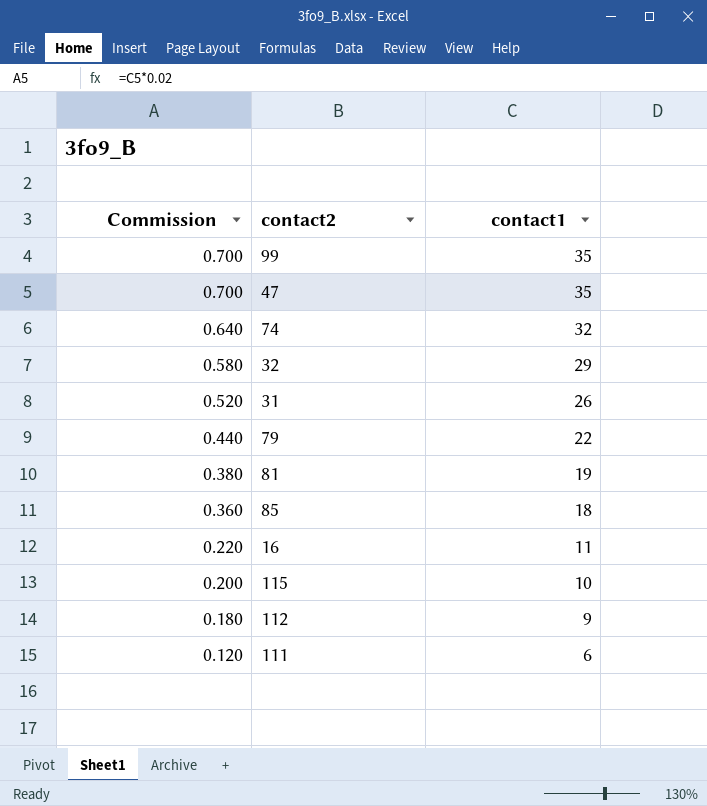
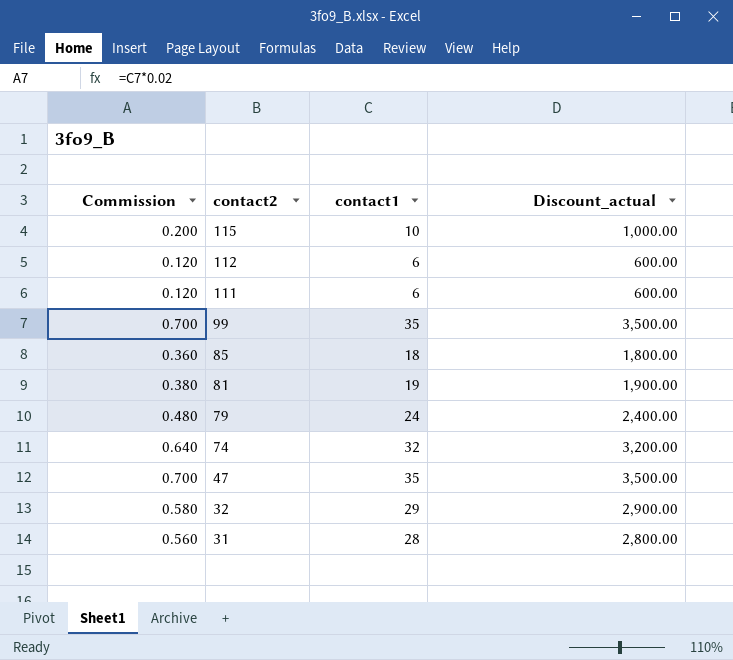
row order: Commission descending -> contact2 descending
column Discount_actual | formula: none -> [contact1] * 100
row 16: 0.220 | 11 -> none
112 | Commission: 0.180 -> 0.120
112 | contact1: 9 -> 6
79 | Commission: 0.440 -> 0.480
79 | contact1: 22 -> 24
31 | Commission: 0.520 -> 0.560
31 | contact1: 26 -> 28

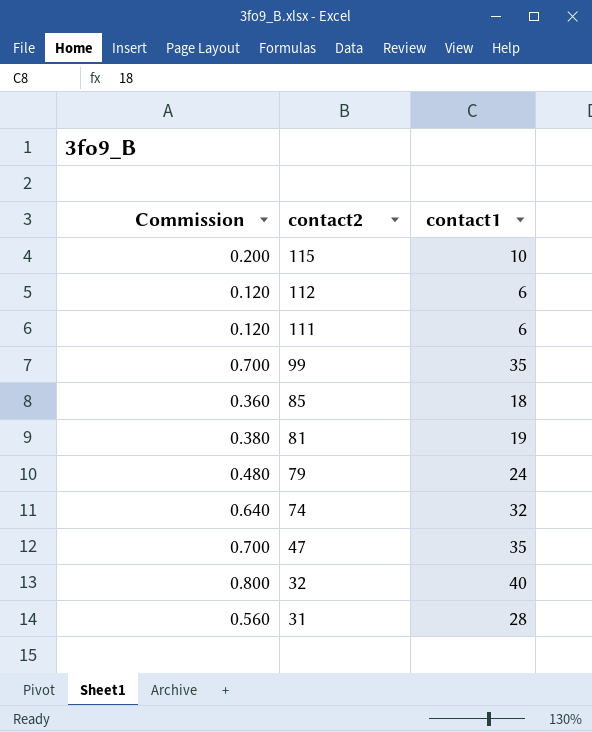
column Discount_actual | formula: [contact1] * 100 -> none
32 | Commission: 0.580 -> 0.800
32 | contact1: 29 -> 40

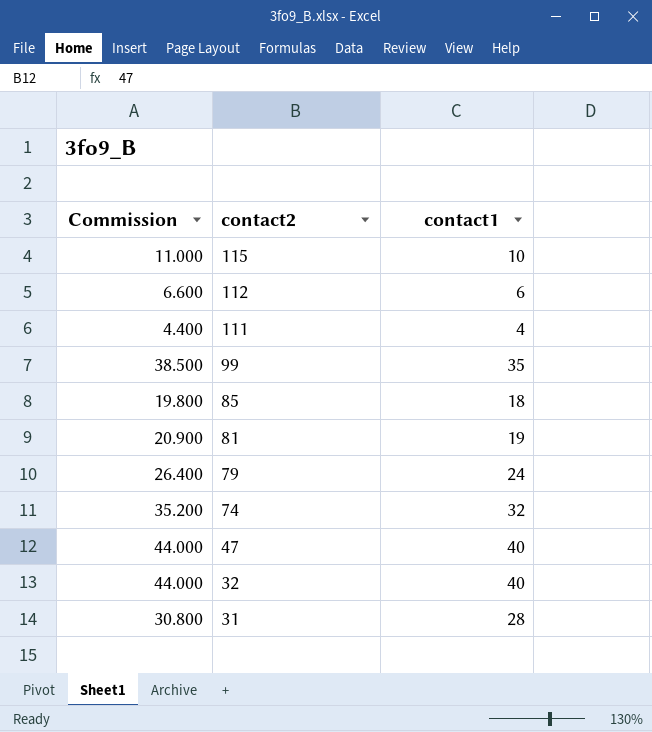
column Commission | formula: [contact1] * 0.02 -> [contact1] * 1.1
111 | contact1: 6 -> 4
47 | contact1: 35 -> 40

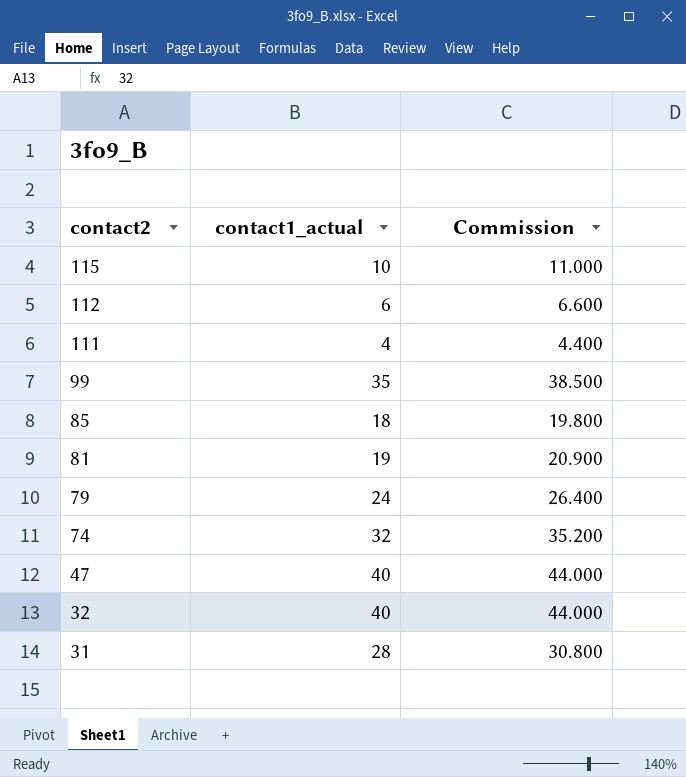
column name: contact1 -> contact1_actual
column Commission | position: 1 -> 3

